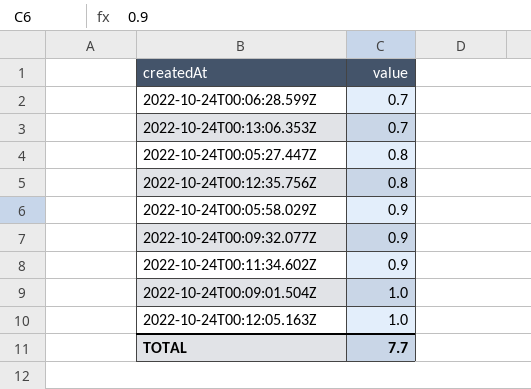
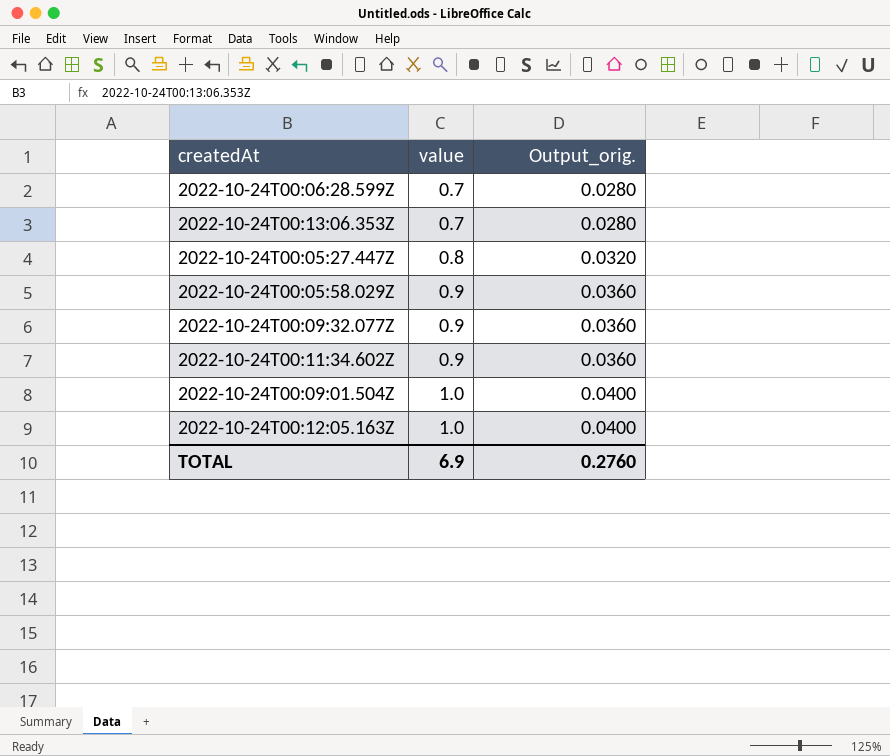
column Output_orig. | formula: none -> [value] * 0.04
row 2022-10-24T00:12:35.756Z: 0.8 -> none
TOTAL | value: 7.7 -> 6.9

